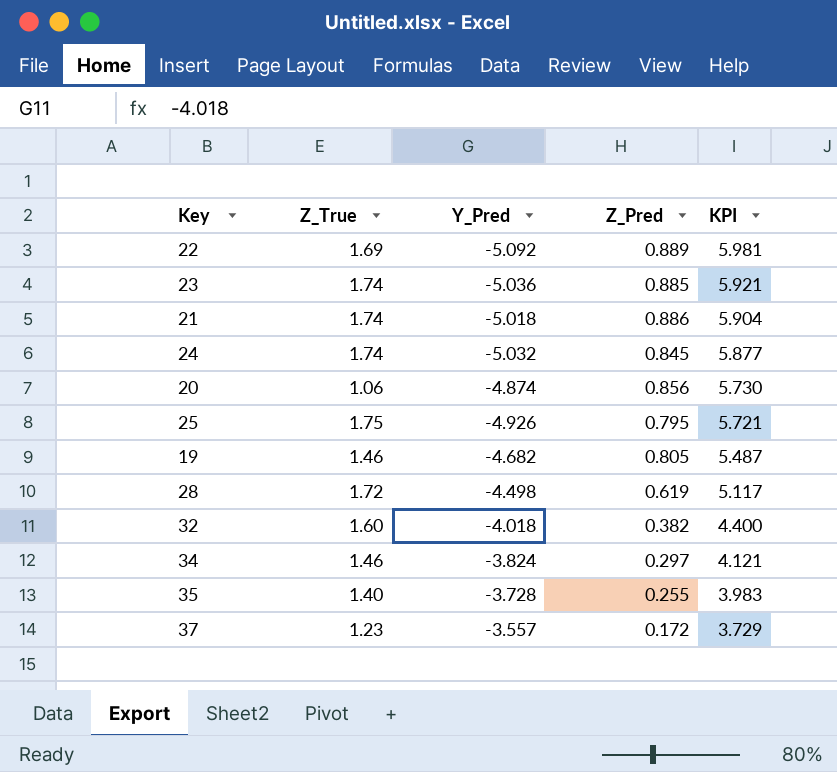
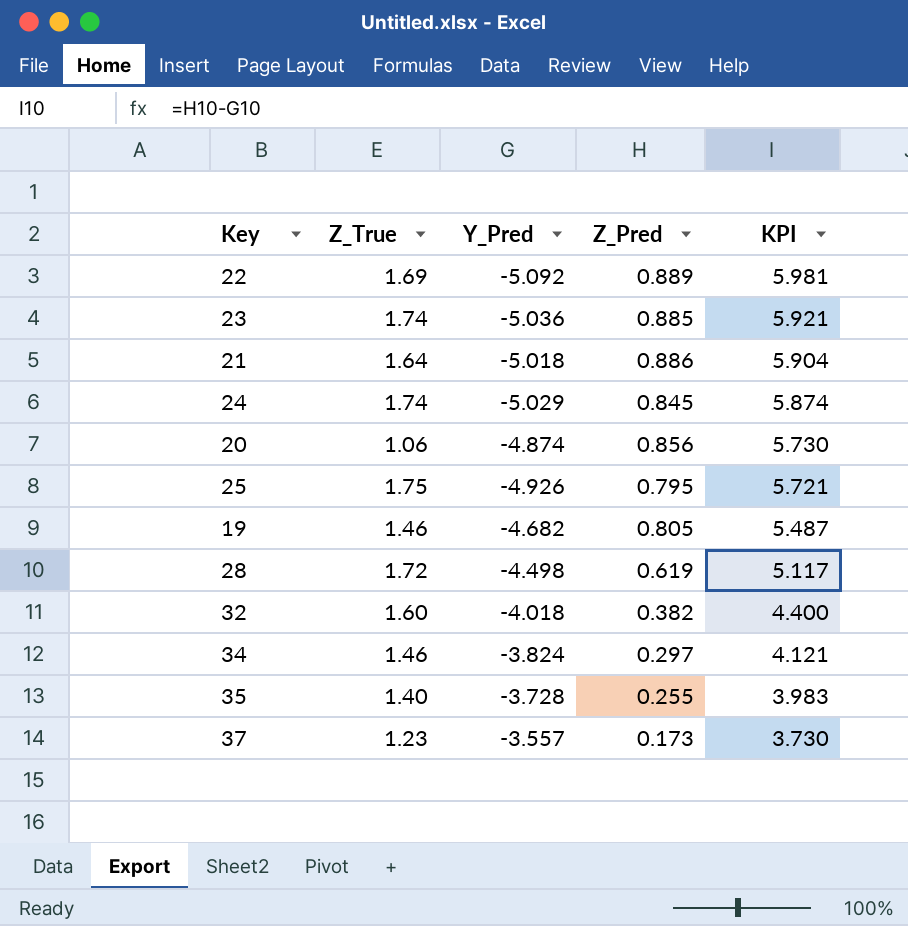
21 | Z_True: 1.74 -> 1.64
24 | Y_Pred: -5.032 -> -5.029
24 | KPI: 5.877 -> 5.874
37 | Z_Pred: 0.172 -> 0.173
37 | KPI: 3.729 -> 3.730

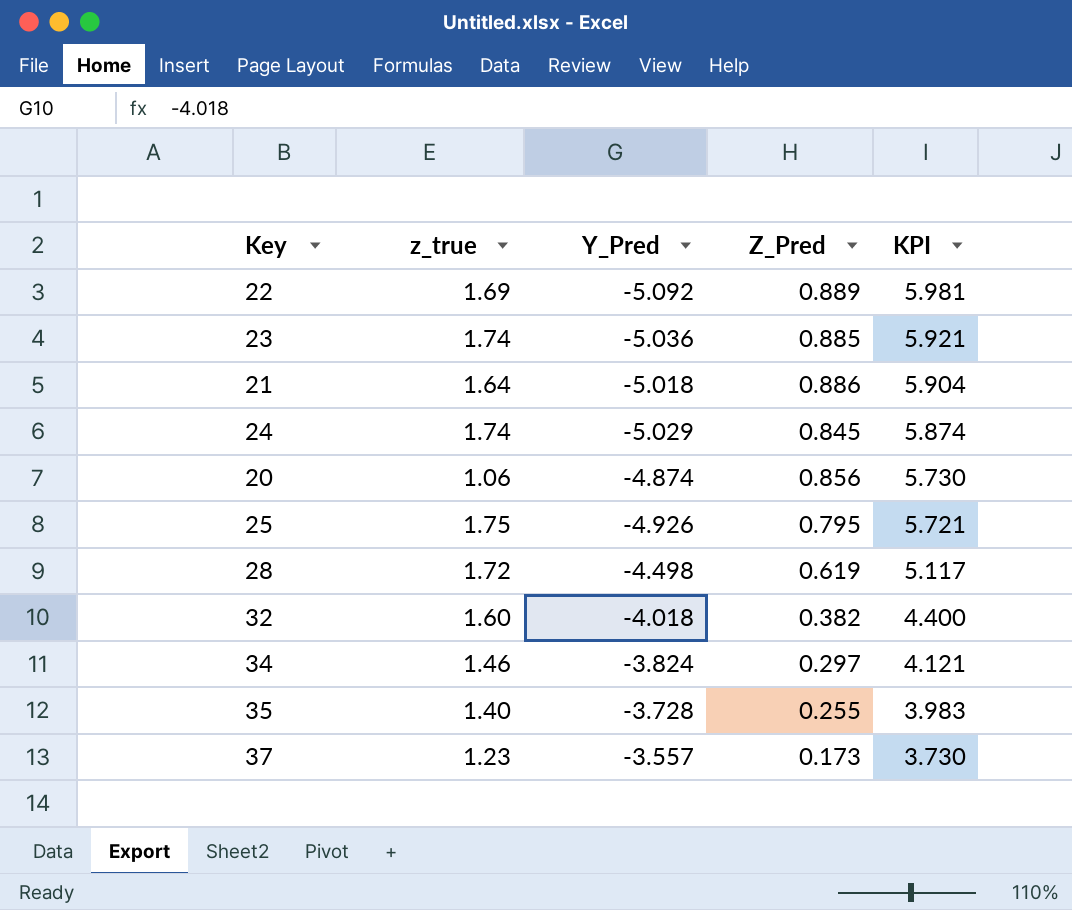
column name: Z_True -> z_true
row 19: 1.46 | -4.682 | 0.805 | 5.487 -> none

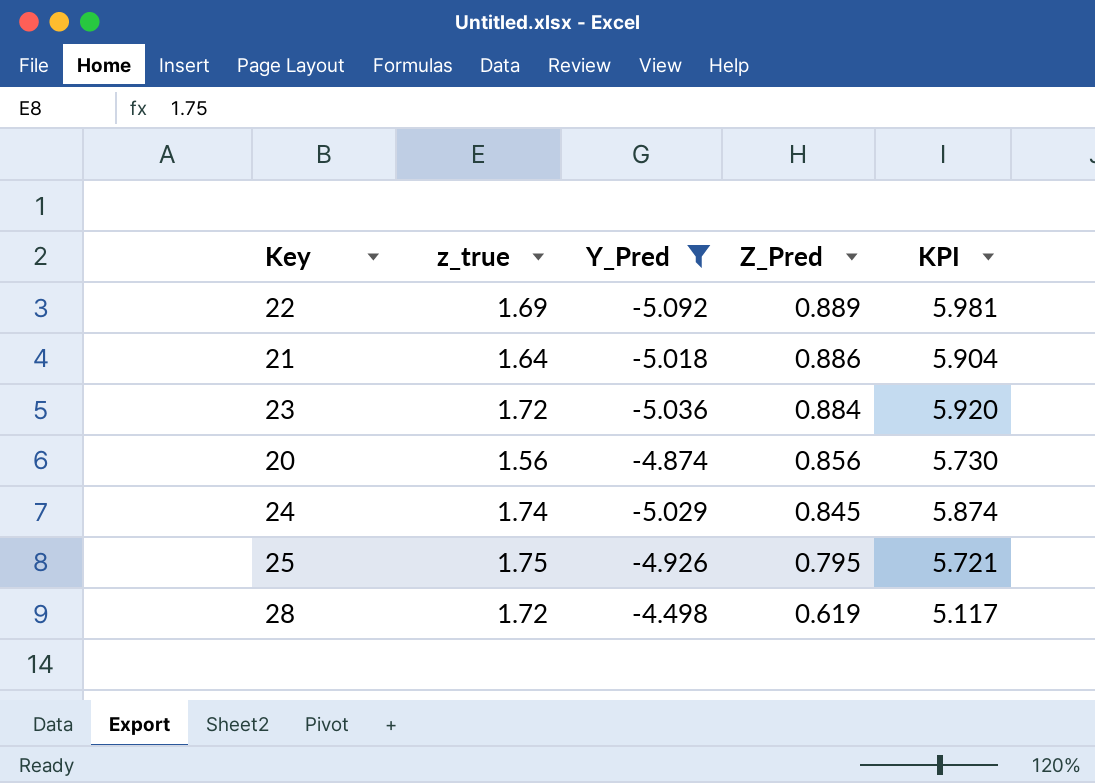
filter: none -> Y_Pred <= -4.498
row order: KPI descending -> Z_Pred descending
23 | z_true: 1.74 -> 1.72
23 | Z_Pred: 0.885 -> 0.884
23 | KPI: 5.921 -> 5.920
20 | z_true: 1.06 -> 1.56

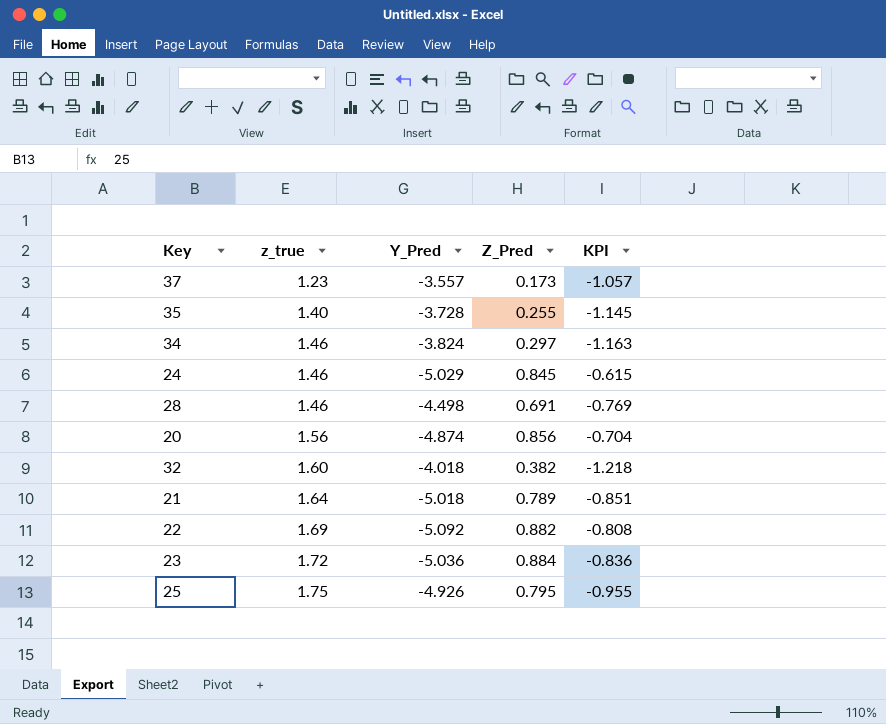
filter: Y_Pred <= -4.498 -> none
row order: Z_Pred descending -> z_true ascending
column KPI | formula: [Z_Pred] - [Y_Pred] -> [Z_Pred] - [z_true]
24 | z_true: 1.74 -> 1.46
28 | z_true: 1.72 -> 1.46
28 | Z_Pred: 0.619 -> 0.691
21 | Z_Pred: 0.886 -> 0.789
22 | Z_Pred: 0.889 -> 0.882

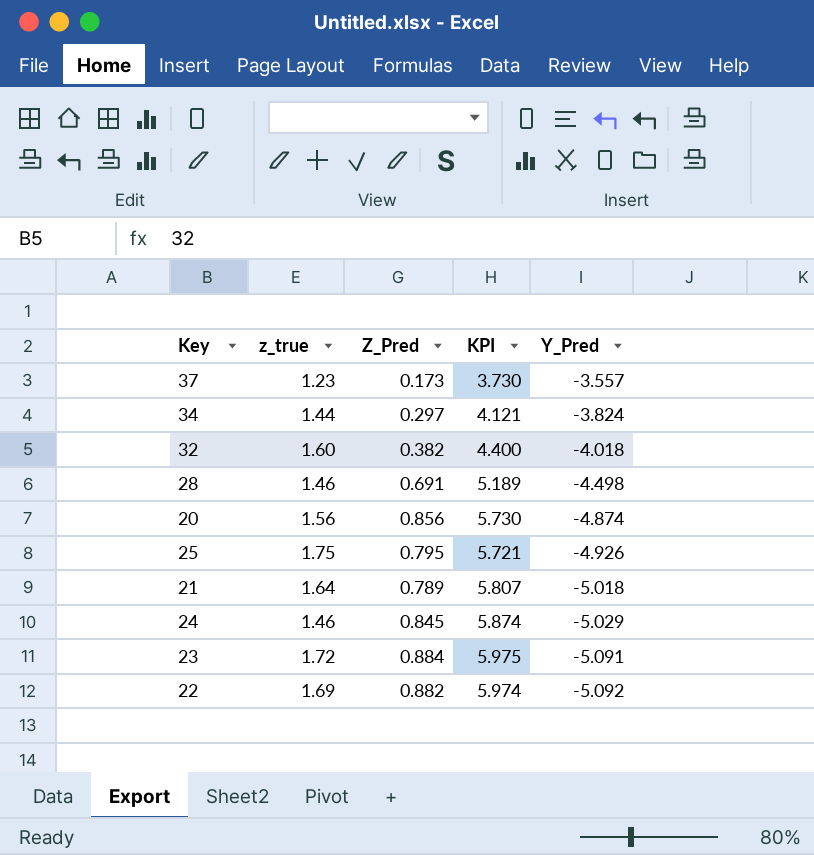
row order: z_true ascending -> Y_Pred descending
column KPI | formula: [Z_Pred] - [z_true] -> [Z_Pred] - [Y_Pred]
column Y_Pred | position: 3 -> 5
row 35: 1.40 | -3.728 | 0.255 | -1.145 -> none
34 | z_true: 1.46 -> 1.44
23 | Y_Pred: -5.036 -> -5.091

